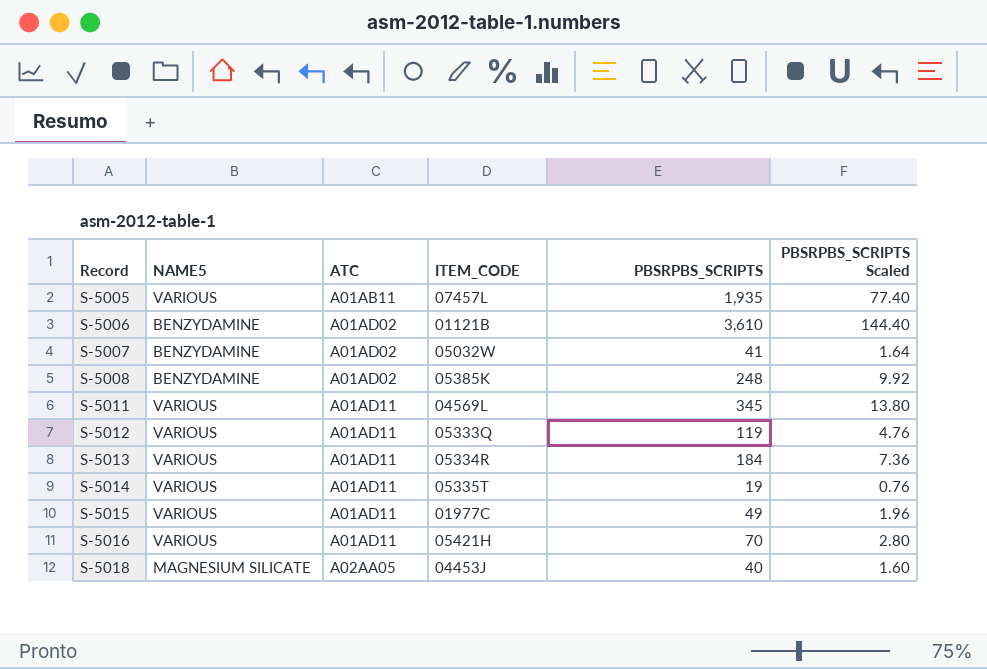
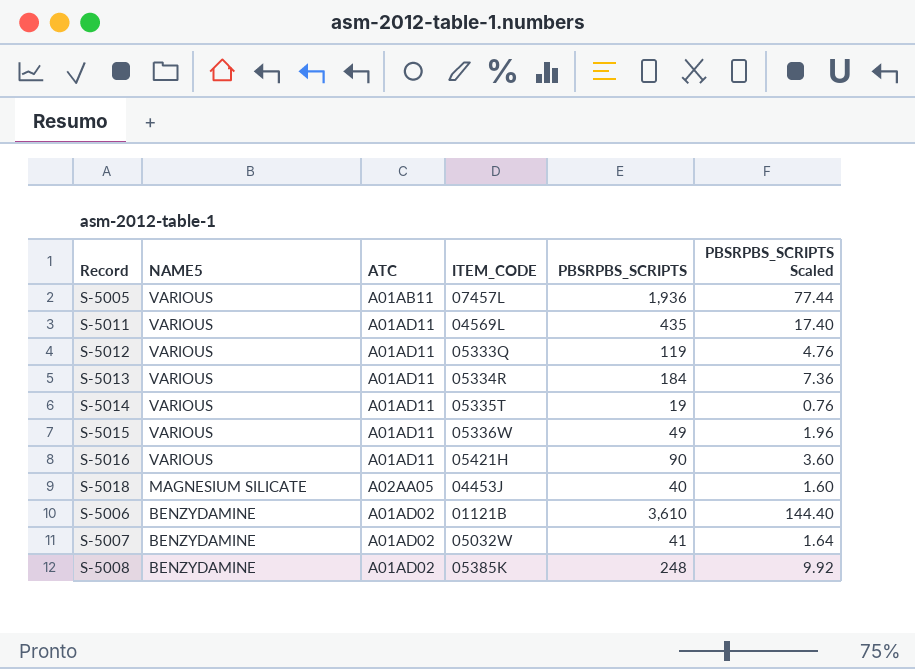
row order: Record ascending -> NAME5 descending
S-5005 | PBSRPBS_SCRIPTS: 1,935 -> 1,936
S-5005 | PBSRPBS_SCRIPTS Scaled: 77.40 -> 77.44
S-5011 | PBSRPBS_SCRIPTS: 345 -> 435
S-5011 | PBSRPBS_SCRIPTS Scaled: 13.80 -> 17.40
S-5015 | ITEM_CODE: 01977C -> 05336W
S-5016 | PBSRPBS_SCRIPTS: 70 -> 90
S-5016 | PBSRPBS_SCRIPTS Scaled: 2.80 -> 3.60

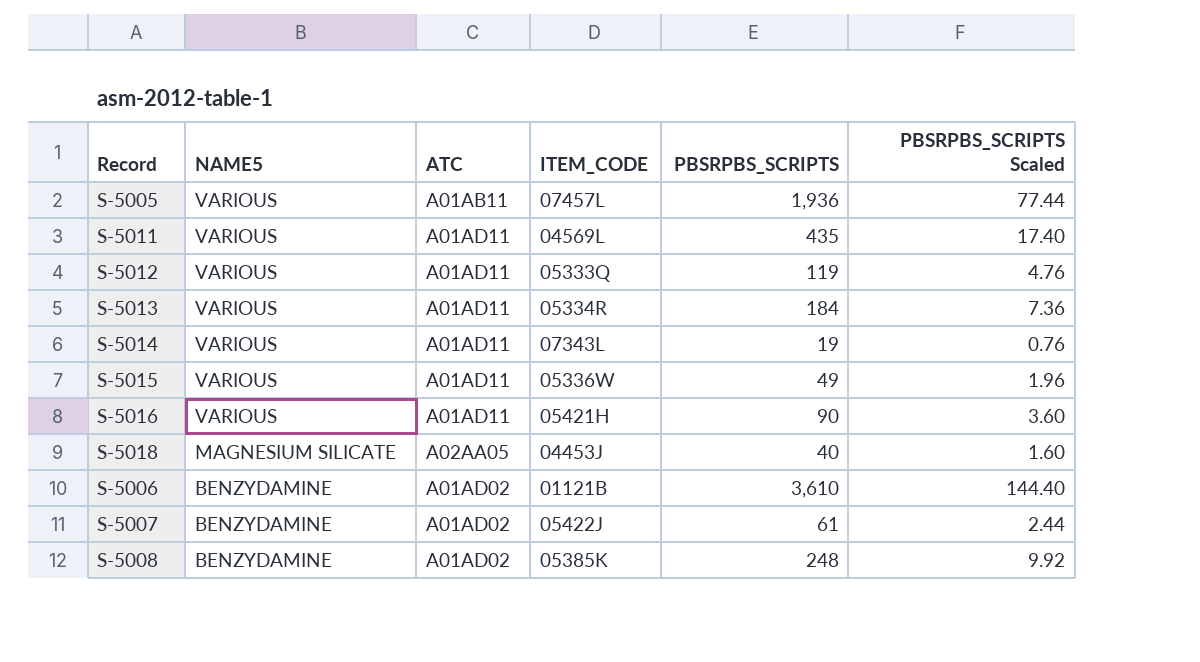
S-5014 | ITEM_CODE: 05335T -> 07343L
S-5007 | ITEM_CODE: 05032W -> 05422J
S-5007 | PBSRPBS_SCRIPTS: 41 -> 61
S-5007 | PBSRPBS_SCRIPTS Scaled: 1.64 -> 2.44

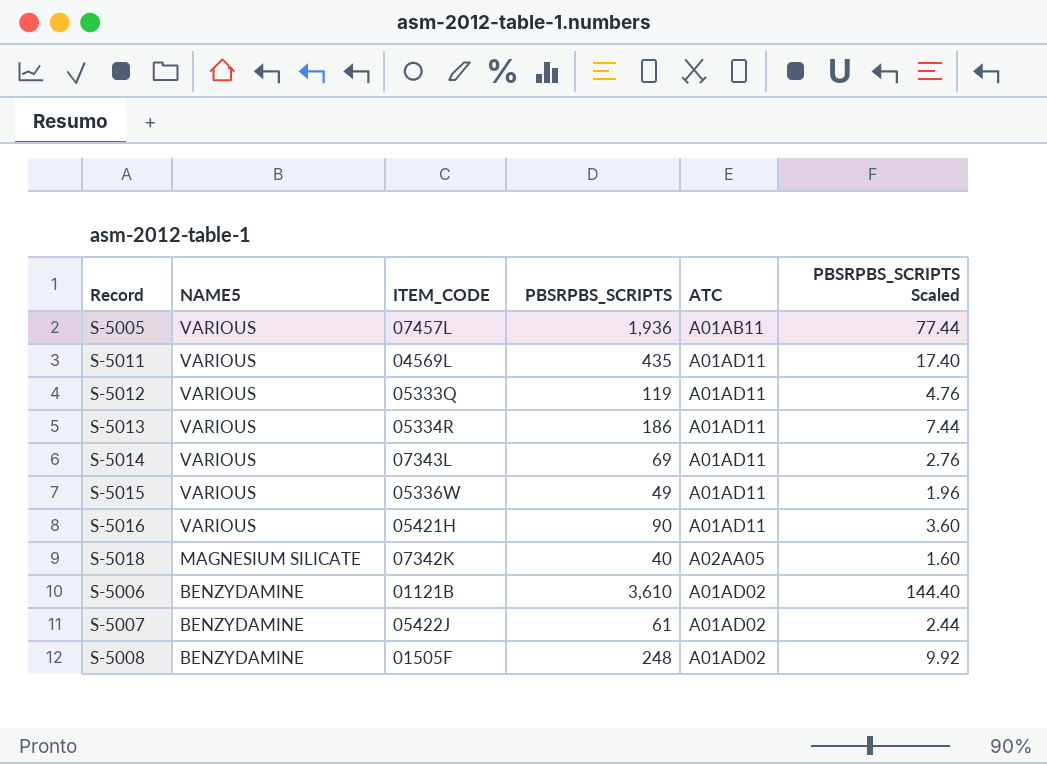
column ATC | position: 3 -> 5
S-5013 | PBSRPBS_SCRIPTS: 184 -> 186
S-5013 | PBSRPBS_SCRIPTS Scaled: 7.36 -> 7.44
S-5014 | PBSRPBS_SCRIPTS: 19 -> 69
S-5014 | PBSRPBS_SCRIPTS Scaled: 0.76 -> 2.76
S-5018 | ITEM_CODE: 04453J -> 07342K
S-5008 | ITEM_CODE: 05385K -> 01505F

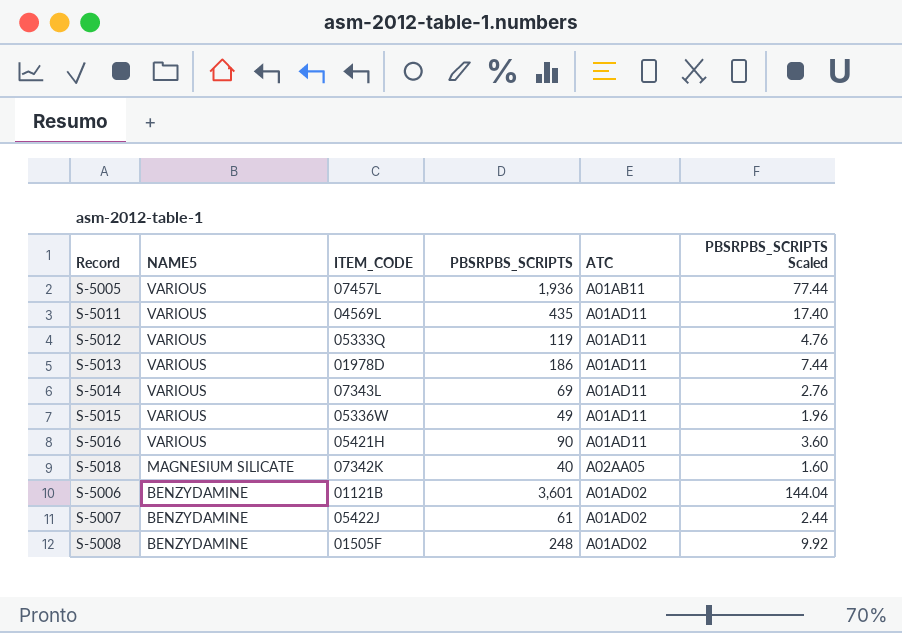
S-5013 | ITEM_CODE: 05334R -> 01978D
S-5006 | PBSRPBS_SCRIPTS: 3,610 -> 3,601
S-5006 | PBSRPBS_SCRIPTS Scaled: 144.40 -> 144.04

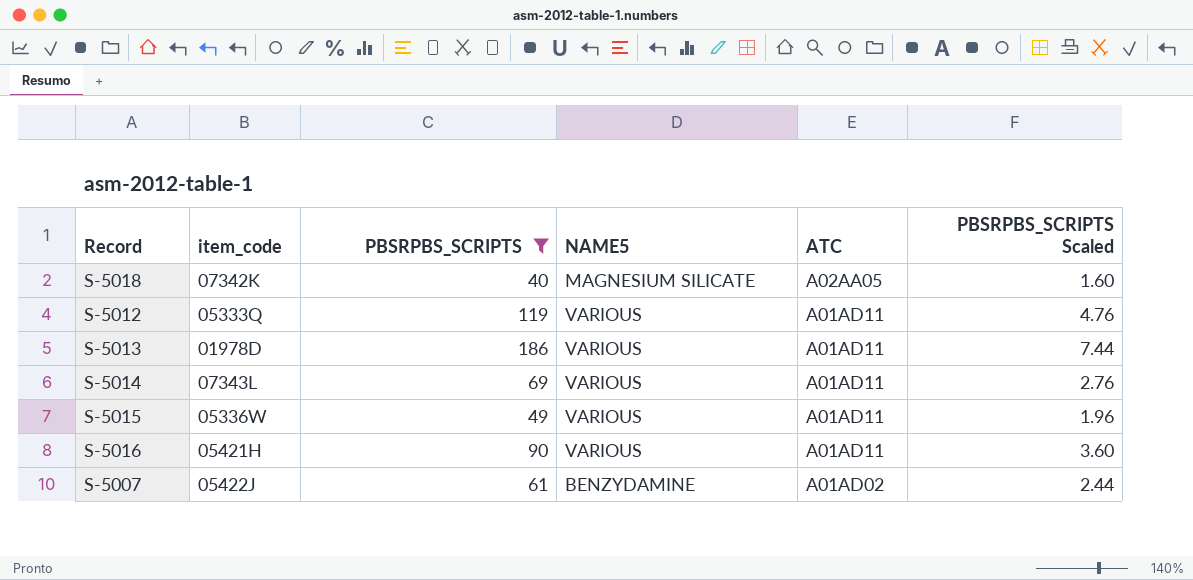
filter: none -> PBSRPBS_SCRIPTS <= 186
row order: NAME5 descending -> ATC descending
column name: ITEM_CODE -> item_code
column NAME5 | position: 2 -> 4

